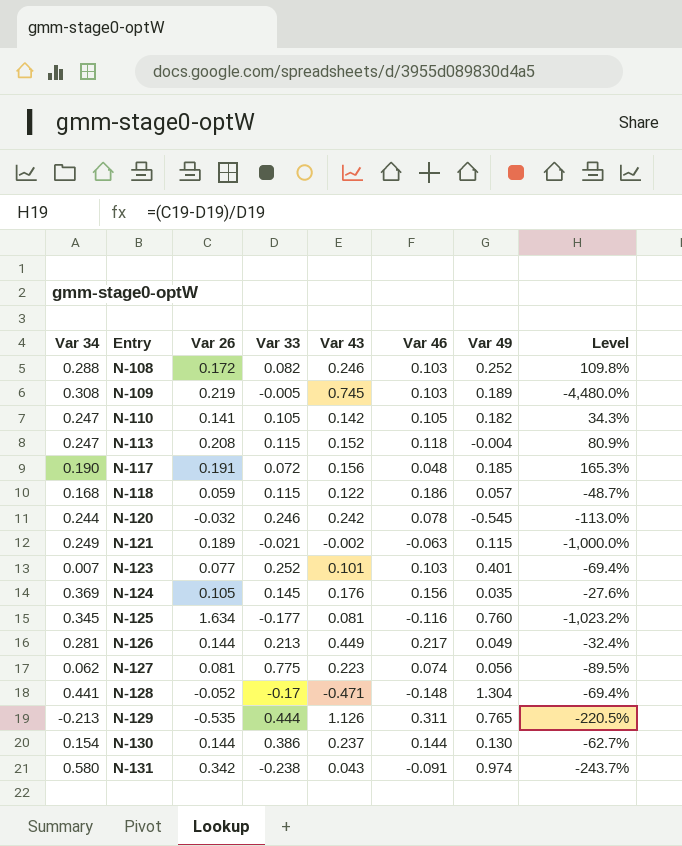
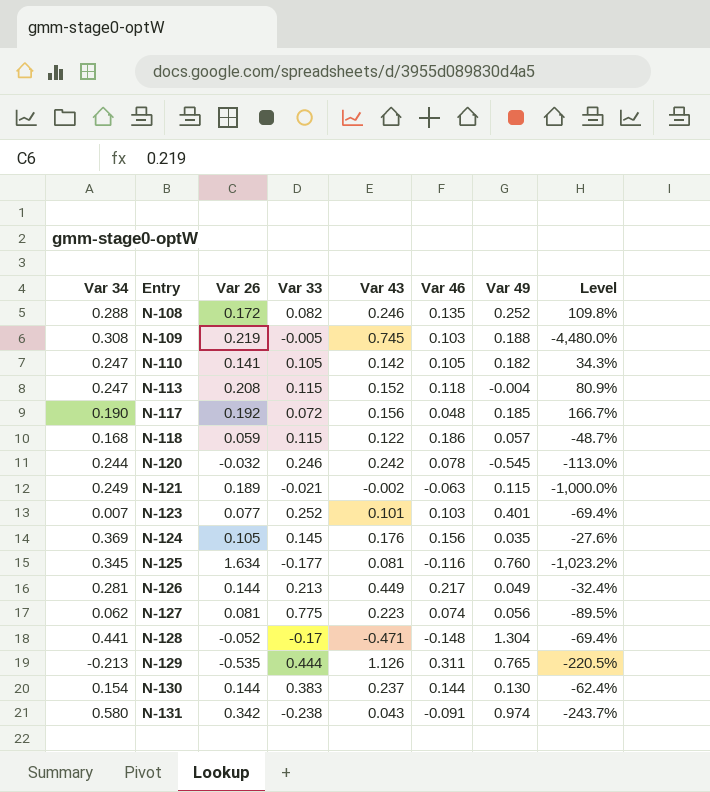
N-108 | Var 46: 0.103 -> 0.135
N-109 | Var 49: 0.189 -> 0.188
N-117 | Var 26: 0.191 -> 0.192
N-117 | Level: 165.3% -> 166.7%
N-130 | Var 33: 0.386 -> 0.383
N-130 | Level: -62.7% -> -62.4%

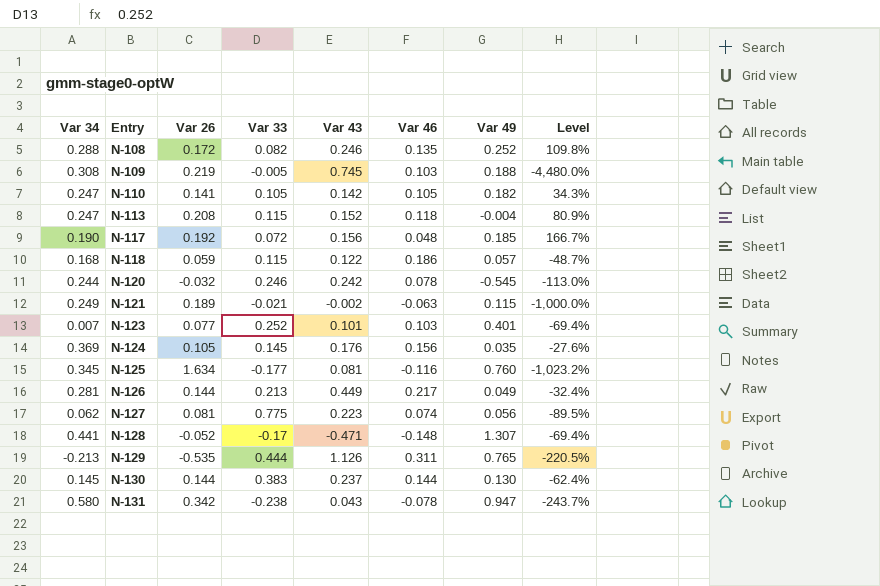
N-128 | Var 49: 1.304 -> 1.307
N-130 | Var 34: 0.154 -> 0.145
N-131 | Var 46: -0.091 -> -0.078
N-131 | Var 49: 0.974 -> 0.947

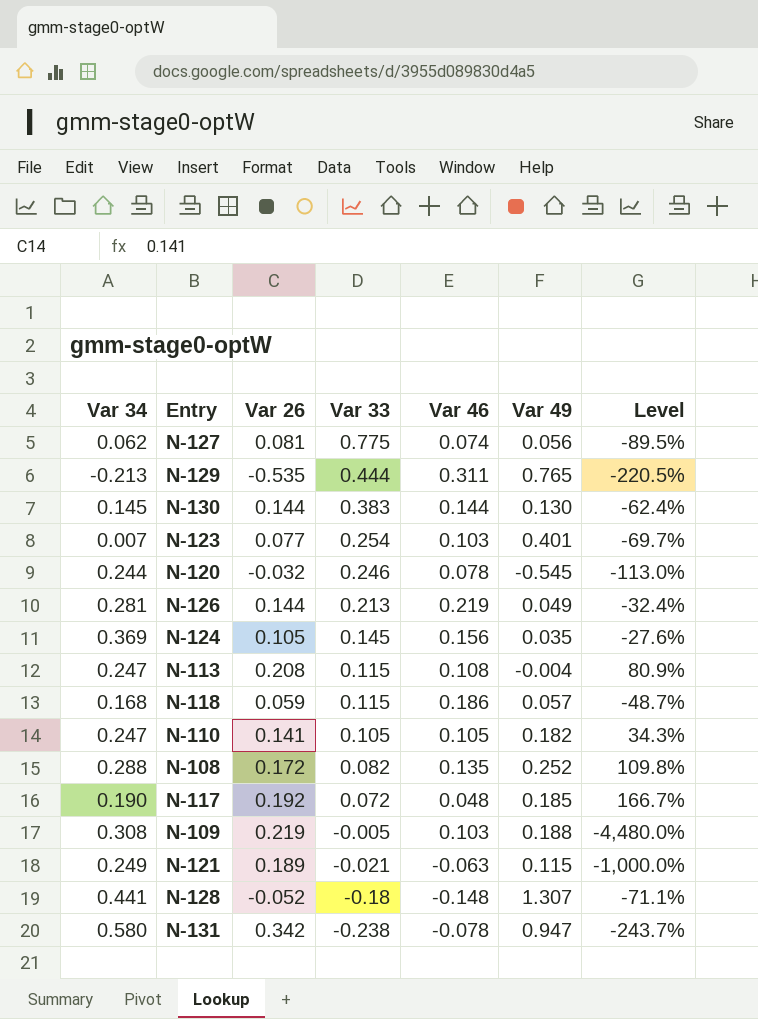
row order: Entry ascending -> Var 33 descending
column Var 43 | position: 5 -> none
row N-125: 0.345 | 1.634 | -0.177 | 0.081 | -0.116 | 0.760 | -1,023.2% -> none
N-123 | Var 33: 0.252 -> 0.254
N-123 | Level: -69.4% -> -69.7%
N-126 | Var 46: 0.217 -> 0.219
N-113 | Var 46: 0.118 -> 0.108
N-128 | Var 33: -0.17 -> -0.18
N-128 | Level: -69.4% -> -71.1%

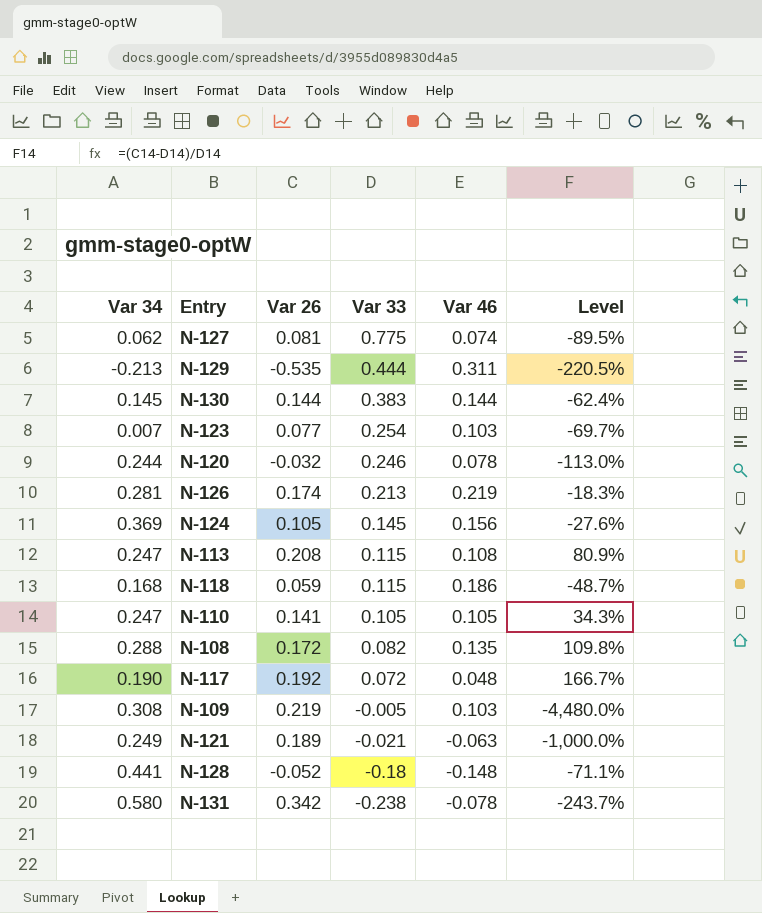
column Var 49 | position: 6 -> none
N-126 | Var 26: 0.144 -> 0.174
N-126 | Level: -32.4% -> -18.3%

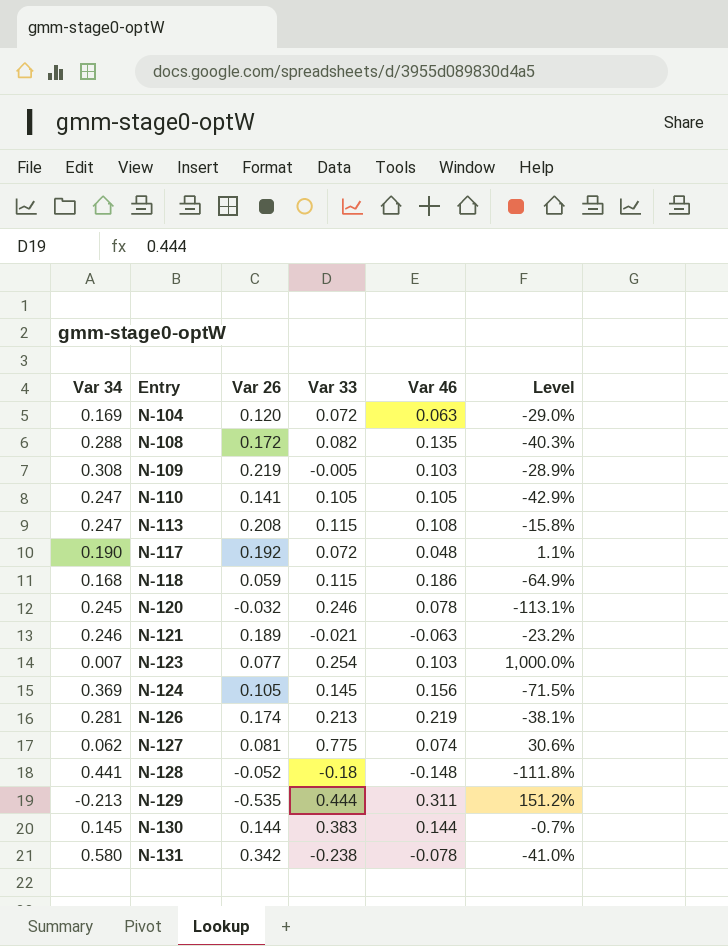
row order: Var 33 descending -> Entry ascending
column Level | formula: ([Var 26] - [Var 33]) / [Var 33] -> ([Var 26] - [Var 34]) / [Var 34]
row N-104: none -> 0.169 | 0.120 | 0.072 | 0.063 | -29.0%
N-120 | Var 34: 0.244 -> 0.245
N-121 | Var 34: 0.249 -> 0.246

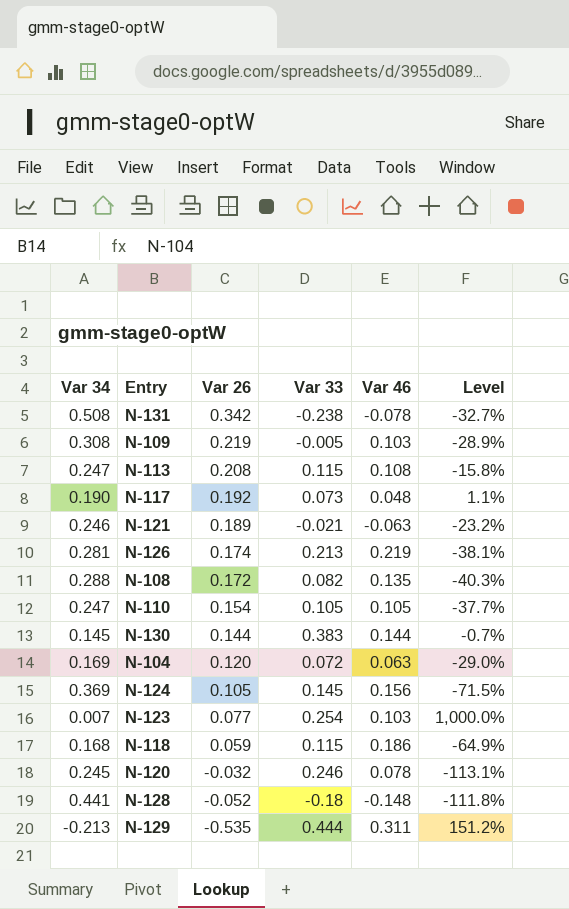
row order: Entry ascending -> Var 26 descending
row N-127: 0.062 | 0.081 | 0.775 | 0.074 | 30.6% -> none
N-131 | Var 34: 0.580 -> 0.508
N-131 | Level: -41.0% -> -32.7%
N-117 | Var 33: 0.072 -> 0.073
N-110 | Var 26: 0.141 -> 0.154
N-110 | Level: -42.9% -> -37.7%

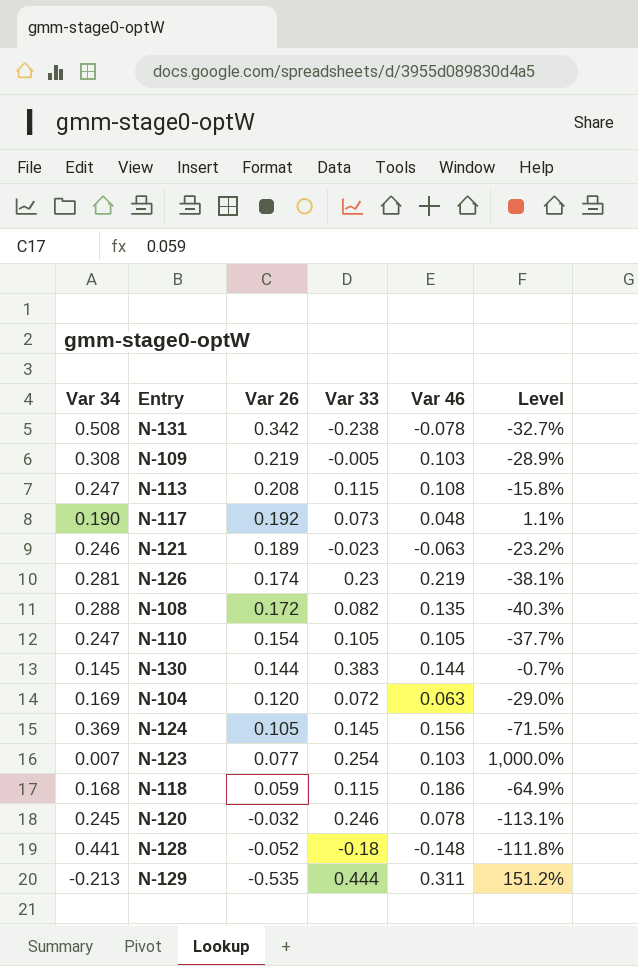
N-121 | Var 33: -0.021 -> -0.023
N-126 | Var 33: 0.213 -> 0.23

